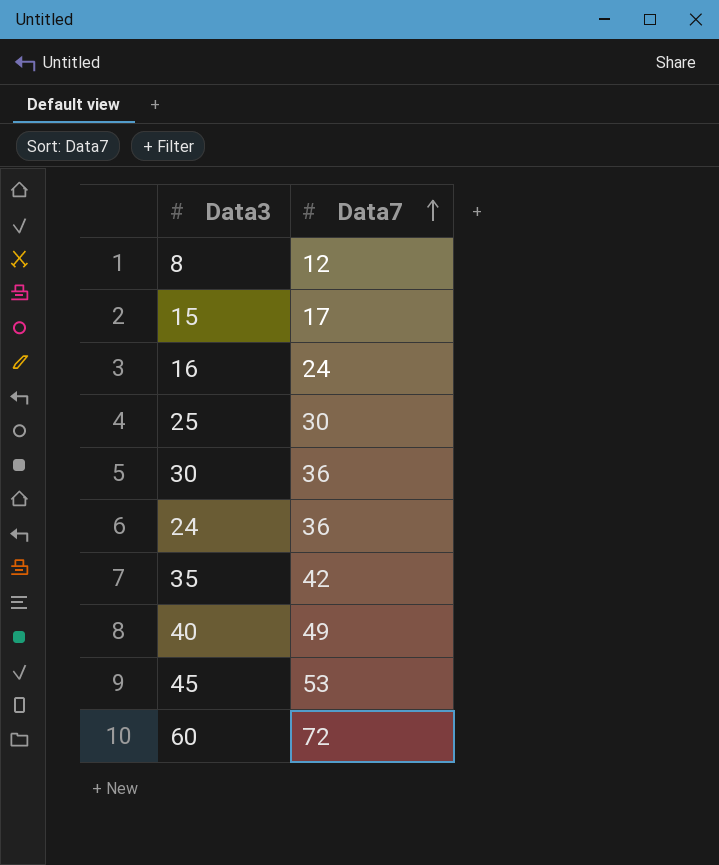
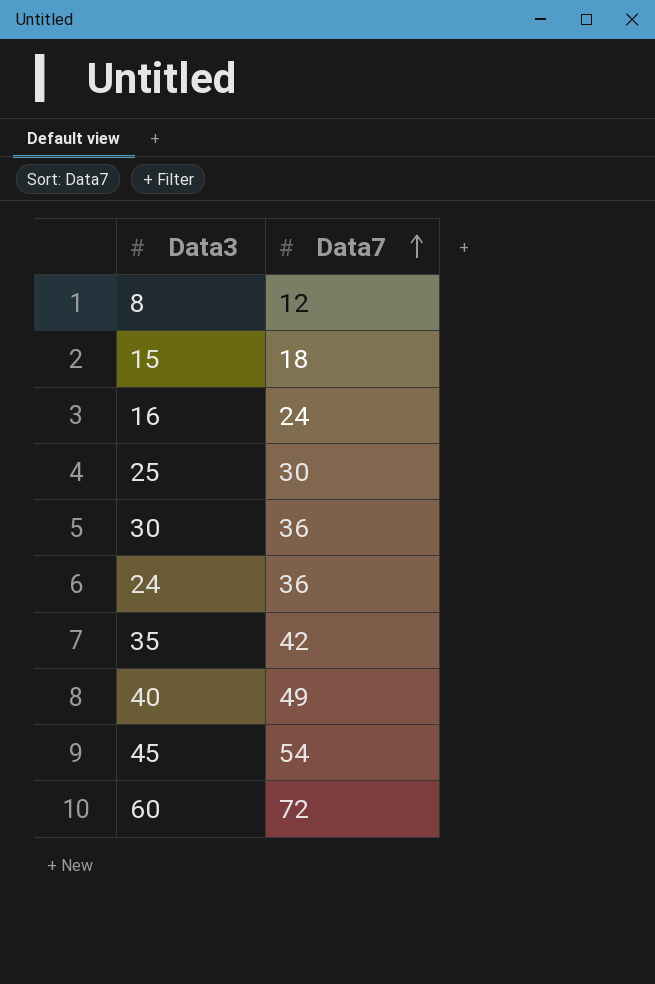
15 | Data7: 17 -> 18
45 | Data7: 53 -> 54

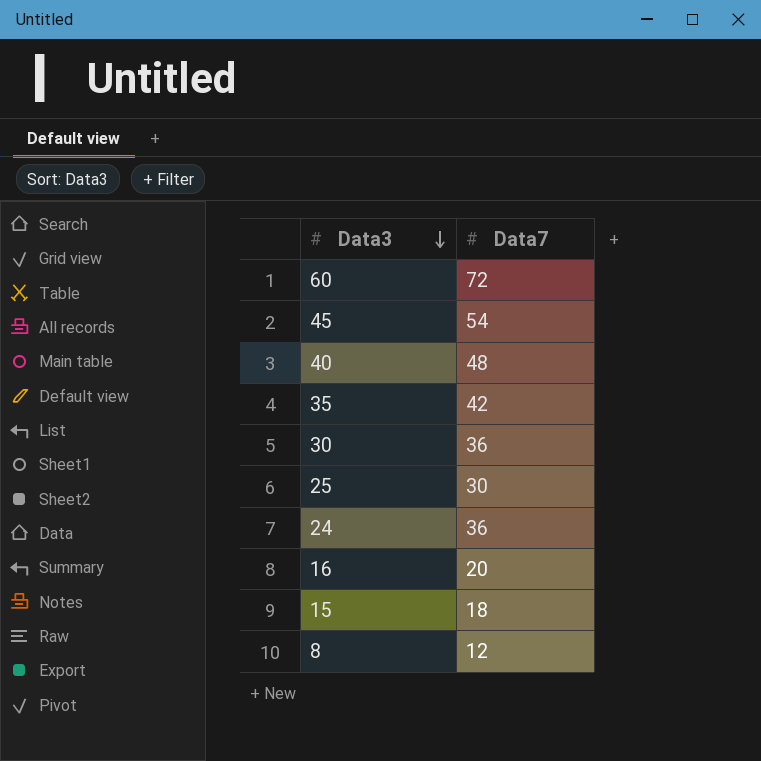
row order: Data7 ascending -> Data3 descending
40 | Data7: 49 -> 48
16 | Data7: 24 -> 20

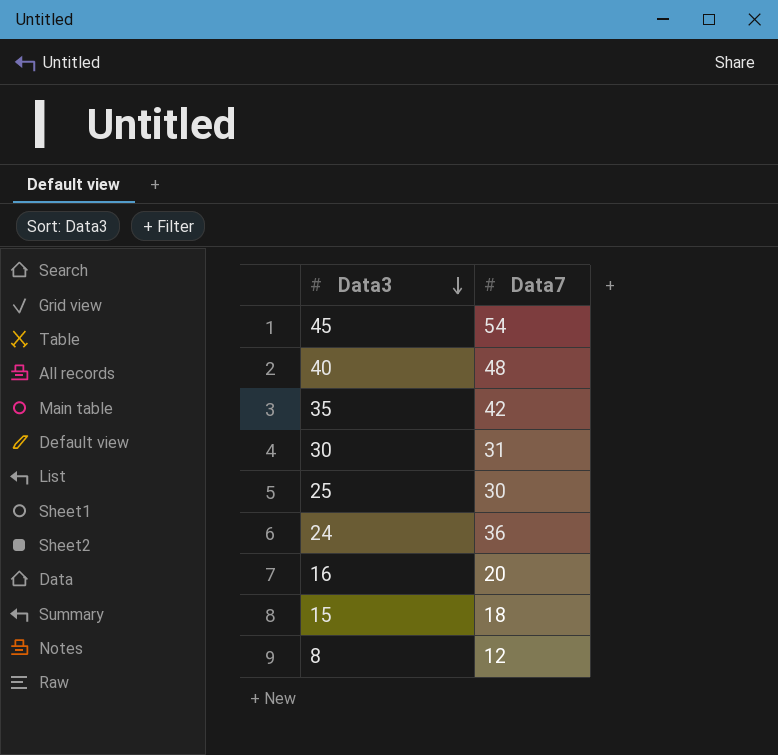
row 60: 72 -> none
30 | Data7: 36 -> 31

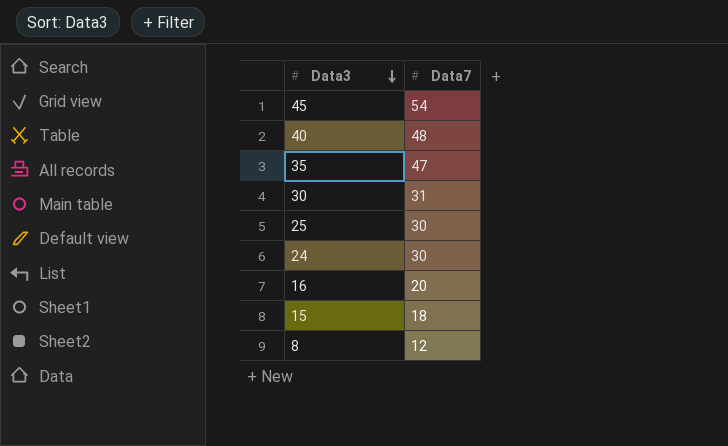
35 | Data7: 42 -> 47
24 | Data7: 36 -> 30

